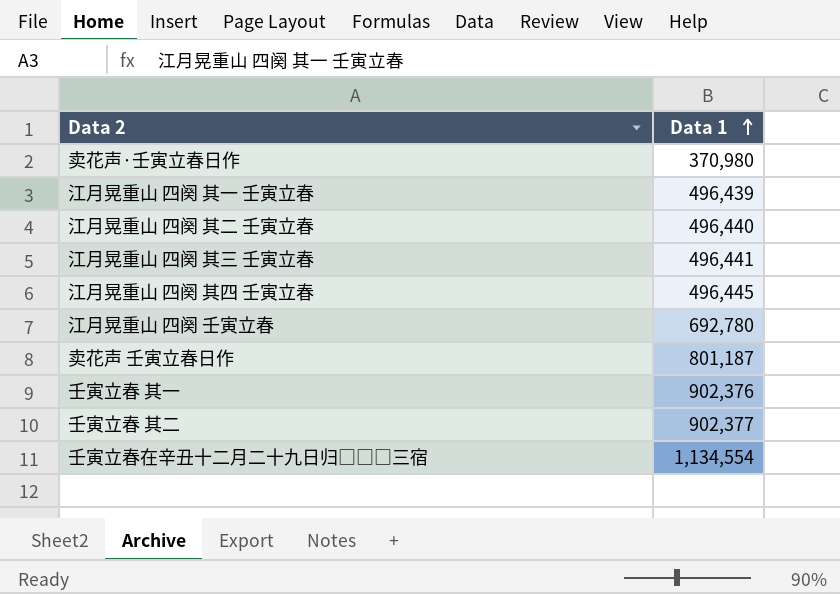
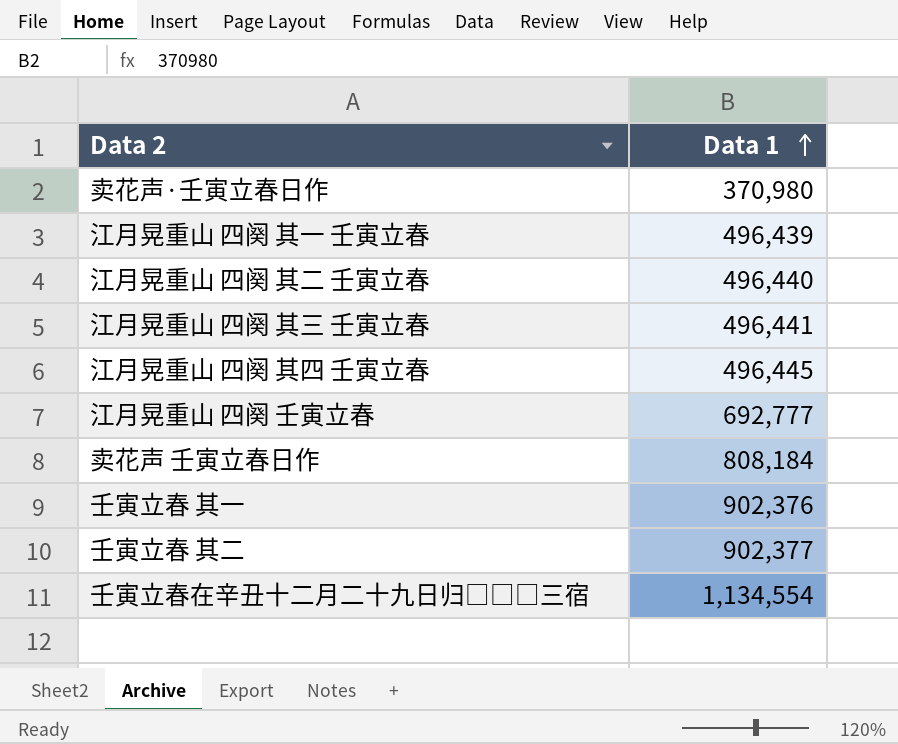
江月晃重山 四阕 壬寅立春 | Data 1: 692,780 -> 692,777
卖花声 壬寅立春日作 | Data 1: 801,187 -> 808,184

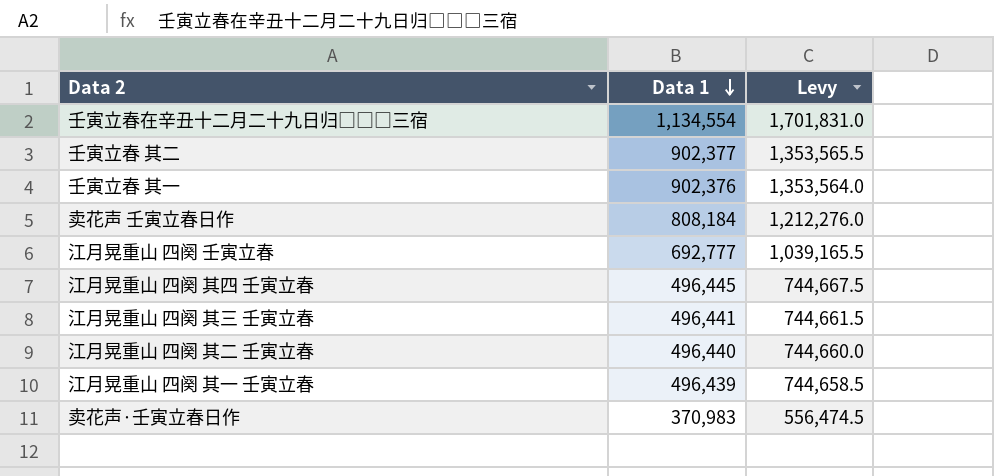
row order: Data 1 ascending -> Data 1 descending
column Levy | formula: none -> [Data 1] * 1.5
卖花声·壬寅立春日作 | Data 1: 370,980 -> 370,983

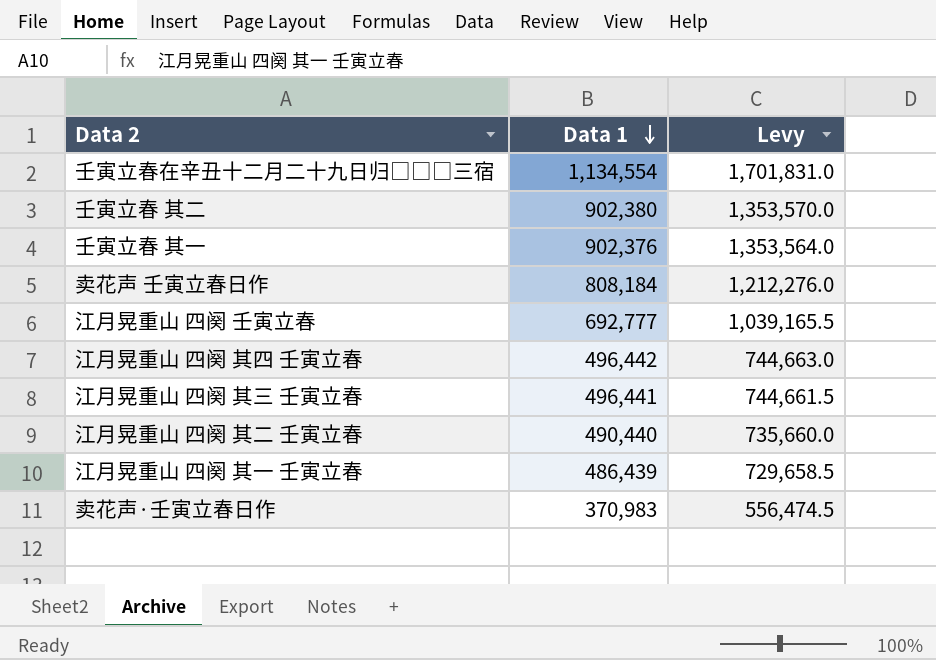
壬寅立春 其二 | Data 1: 902,377 -> 902,380
壬寅立春 其二 | Levy: 1,353,565.5 -> 1,353,570.0
江月晃重山 四阕 其四 壬寅立春 | Data 1: 496,445 -> 496,442
江月晃重山 四阕 其四 壬寅立春 | Levy: 744,667.5 -> 744,663.0
江月晃重山 四阕 其二 壬寅立春 | Data 1: 496,440 -> 490,440
江月晃重山 四阕 其二 壬寅立春 | Levy: 744,660.0 -> 735,660.0
江月晃重山 四阕 其一 壬寅立春 | Data 1: 496,439 -> 486,439
江月晃重山 四阕 其一 壬寅立春 | Levy: 744,658.5 -> 729,658.5

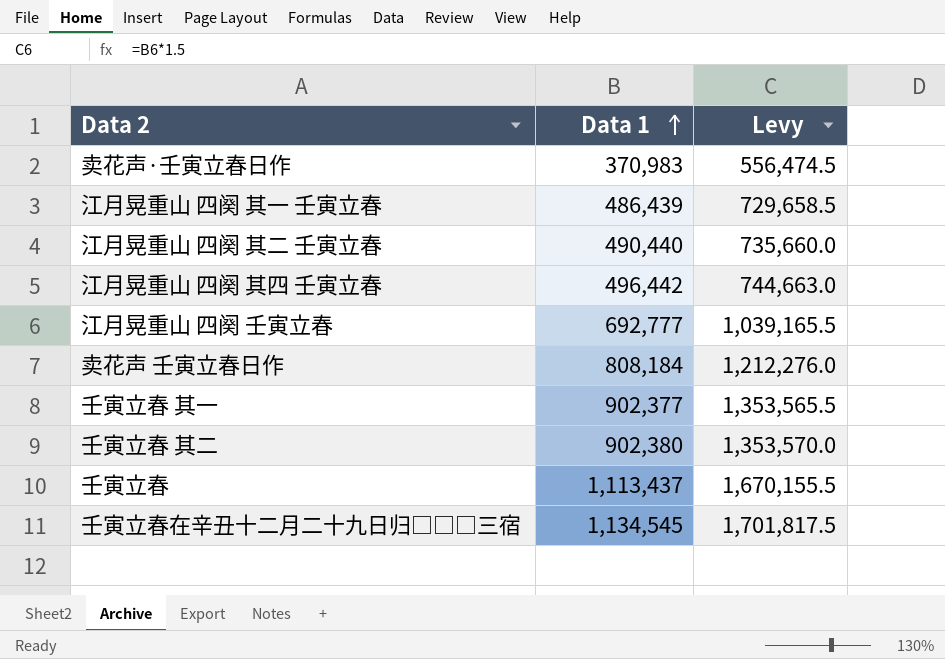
row order: Data 1 descending -> Data 1 ascending
row 江月晃重山 四阕 其三 壬寅立春: 496,441 | 744,661.5 -> none
壬寅立春 其一 | Data 1: 902,376 -> 902,377
壬寅立春 其一 | Levy: 1,353,564.0 -> 1,353,565.5
row 壬寅立春: none -> 1,113,437 | 1,670,155.5
壬寅立春在辛丑十二月二十九日归□□□三宿 | Data 1: 1,134,554 -> 1,134,545
壬寅立春在辛丑十二月二十九日归□□□三宿 | Levy: 1,701,831.0 -> 1,701,817.5

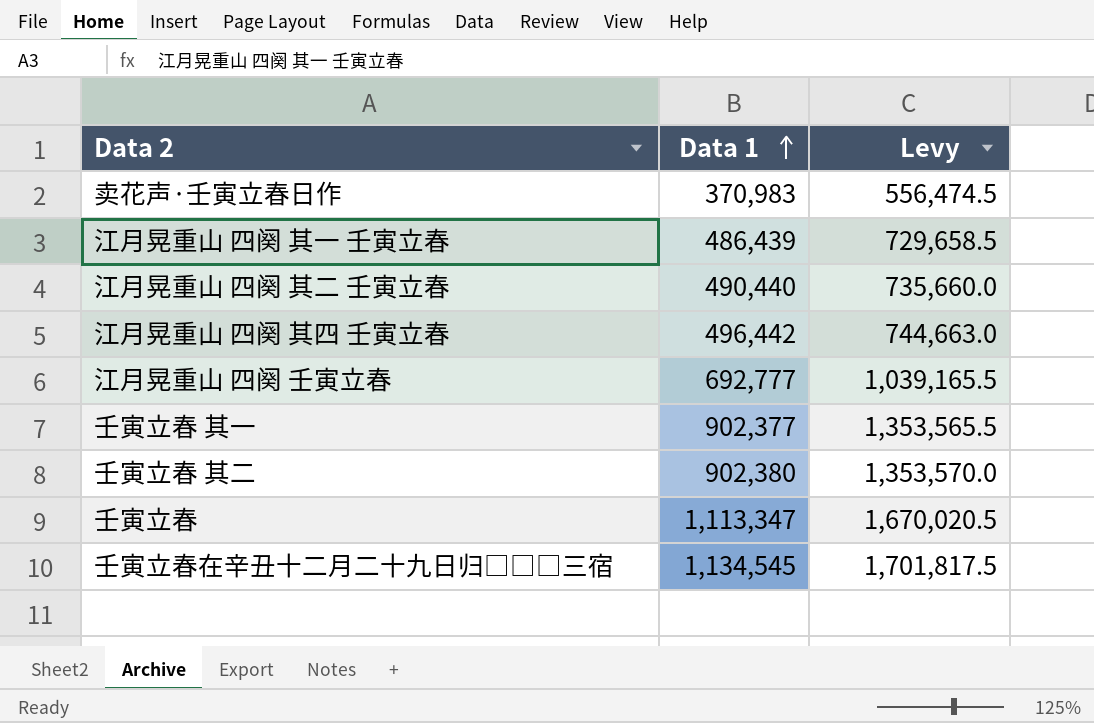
row 卖花声 壬寅立春日作: 808,184 | 1,212,276.0 -> none
壬寅立春 | Data 1: 1,113,437 -> 1,113,347
壬寅立春 | Levy: 1,670,155.5 -> 1,670,020.5

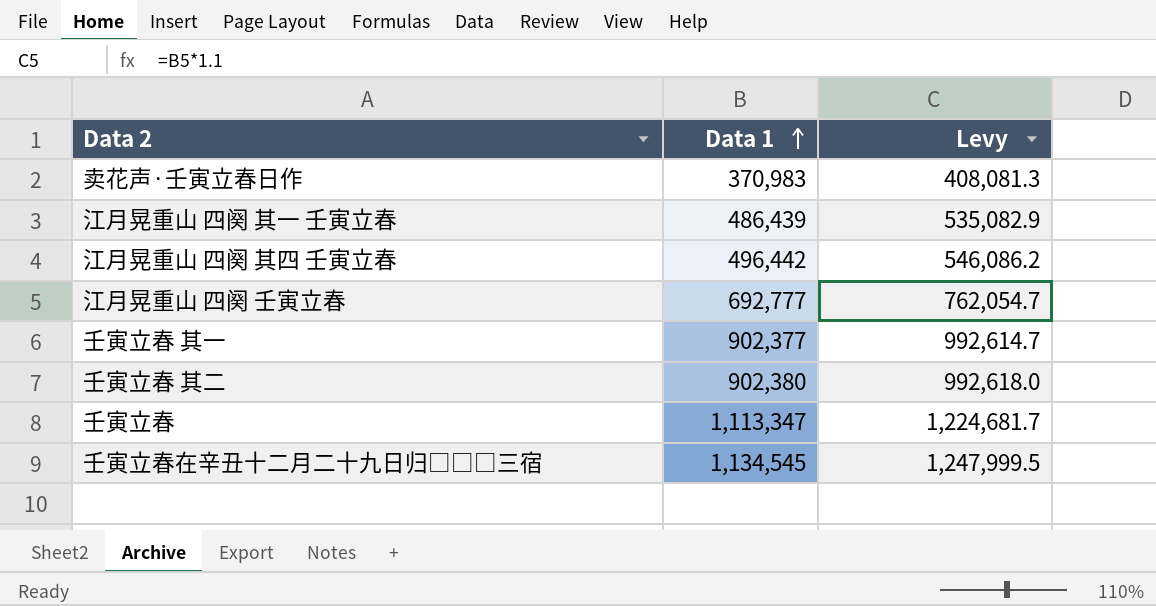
column Levy | formula: [Data 1] * 1.5 -> [Data 1] * 1.1
row 江月晃重山 四阕 其二 壬寅立春: 490,440 | 735,660.0 -> none

